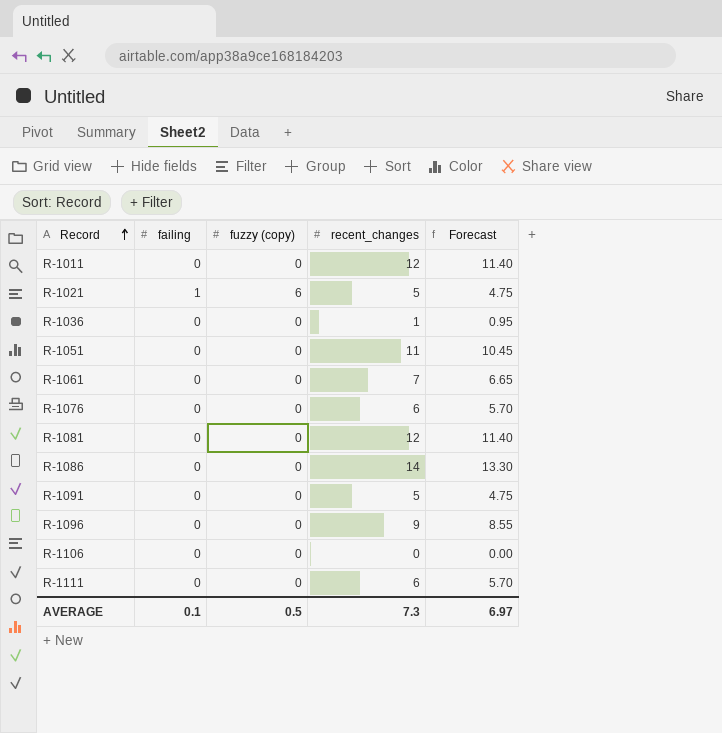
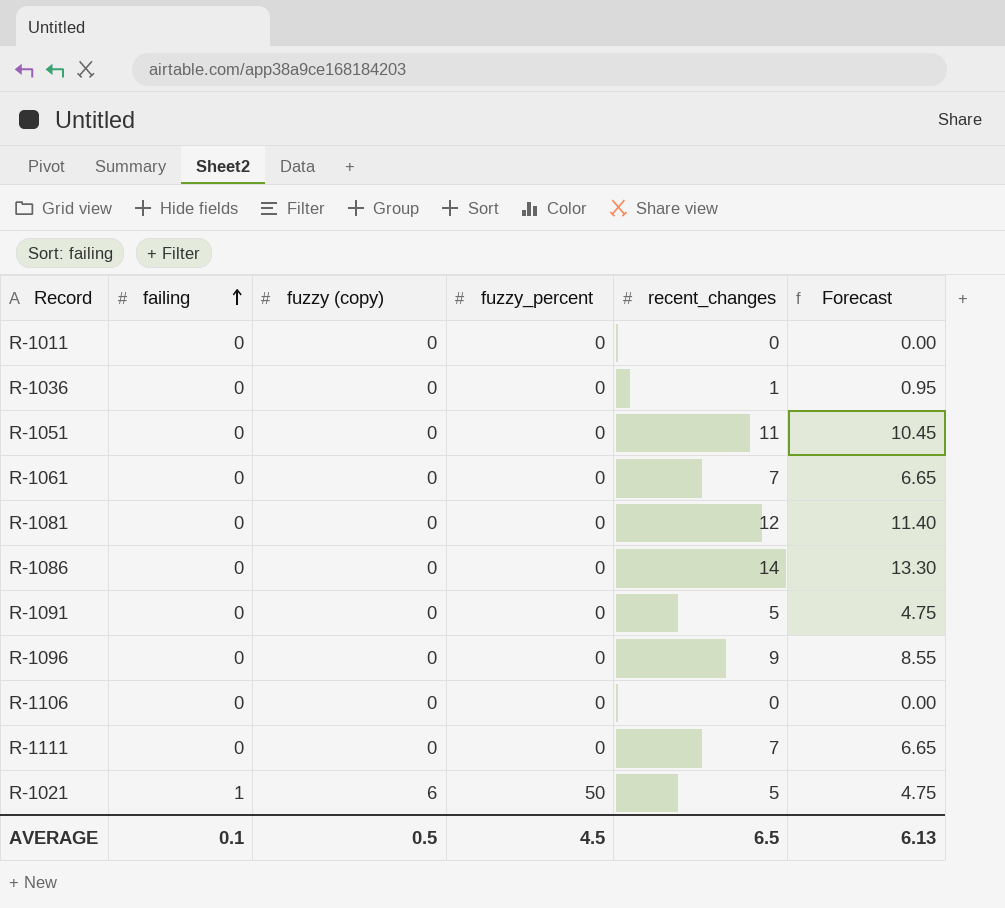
row order: Record ascending -> failing ascending
column fuzzy_percent | position: none -> 4
row R-1076: 0 | 0 | 6 | 5.70 -> none
R-1011 | recent_changes: 12 -> 0
R-1011 | Forecast: 11.40 -> 0.00
R-1111 | recent_changes: 6 -> 7
R-1111 | Forecast: 5.70 -> 6.65
AVERAGE | recent_changes: 7.3 -> 6.5
AVERAGE | Forecast: 6.97 -> 6.13

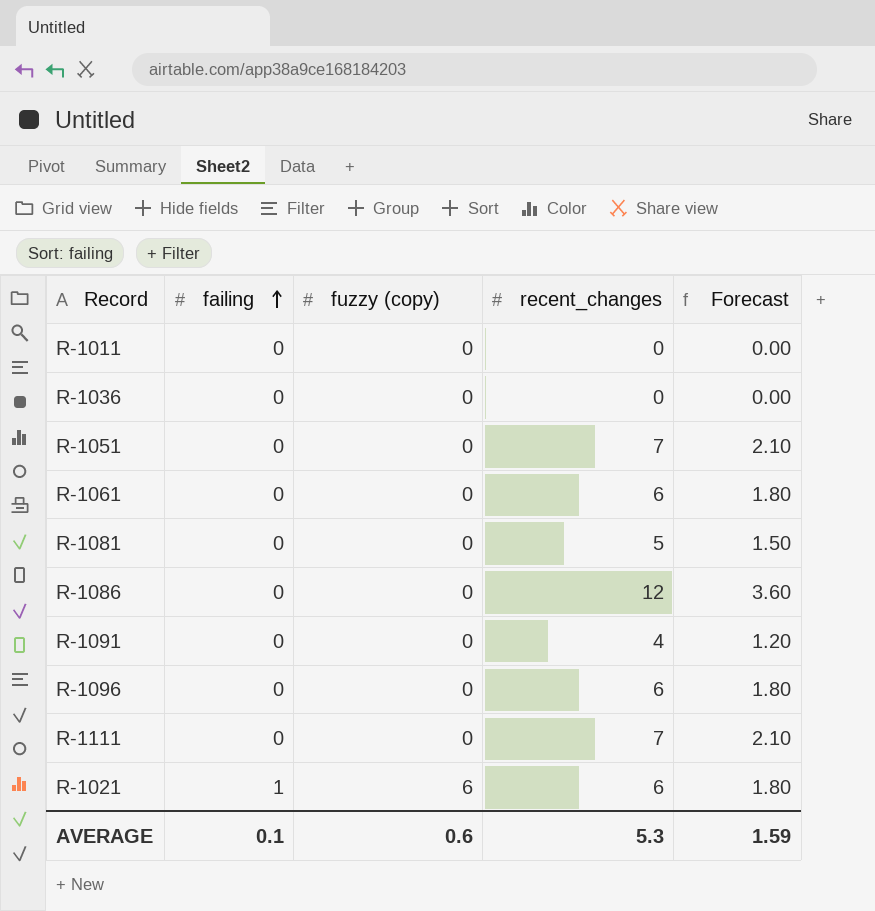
column fuzzy_percent | position: 4 -> none
column Forecast | formula: [recent_changes] * 0.95 -> [recent_changes] * 0.3
row R-1106: 0 | 0 | 0 | 0 | 0.00 -> none
R-1036 | recent_changes: 1 -> 0
R-1051 | recent_changes: 11 -> 7
R-1061 | recent_changes: 7 -> 6
R-1081 | recent_changes: 12 -> 5
R-1086 | recent_changes: 14 -> 12
R-1091 | recent_changes: 5 -> 4
R-1096 | recent_changes: 9 -> 6
R-1021 | recent_changes: 5 -> 6
AVERAGE | fuzzy (copy): 0.5 -> 0.6
AVERAGE | recent_changes: 6.5 -> 5.3
AVERAGE | Forecast: 6.13 -> 1.59

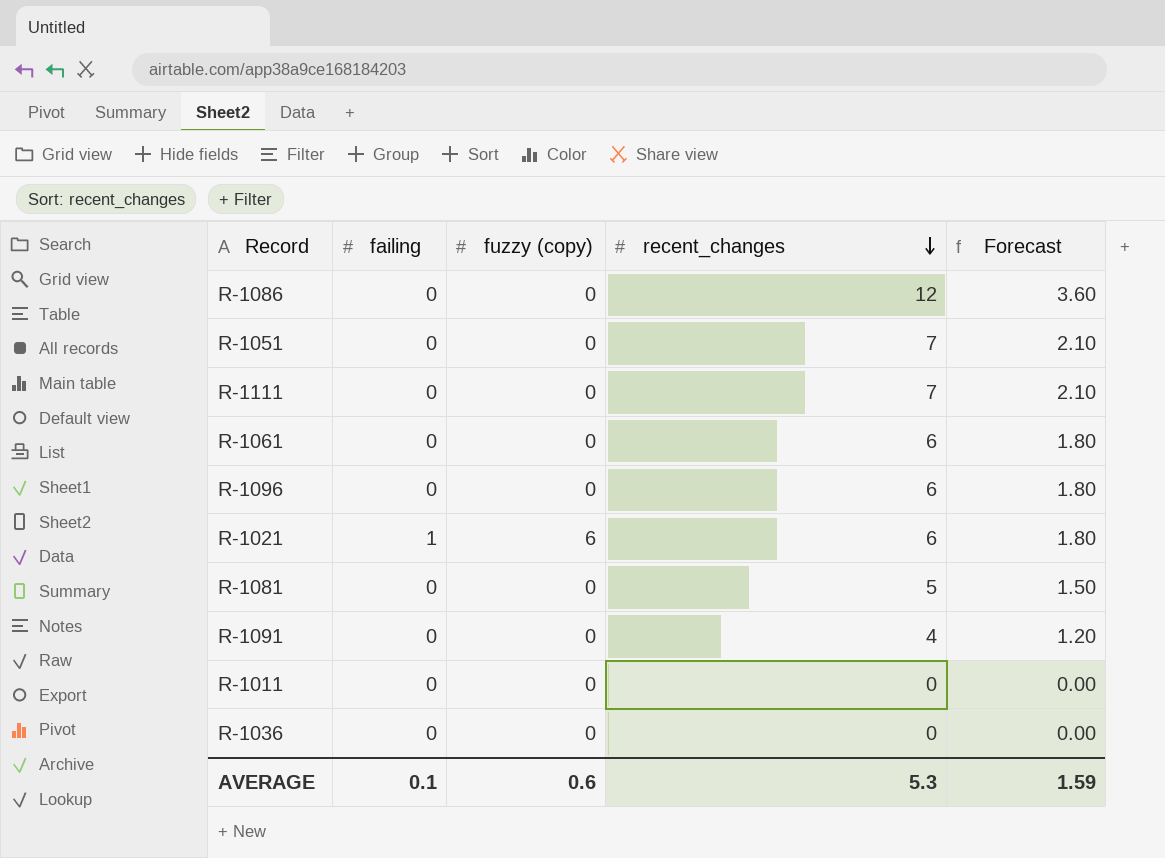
row order: failing ascending -> recent_changes descending

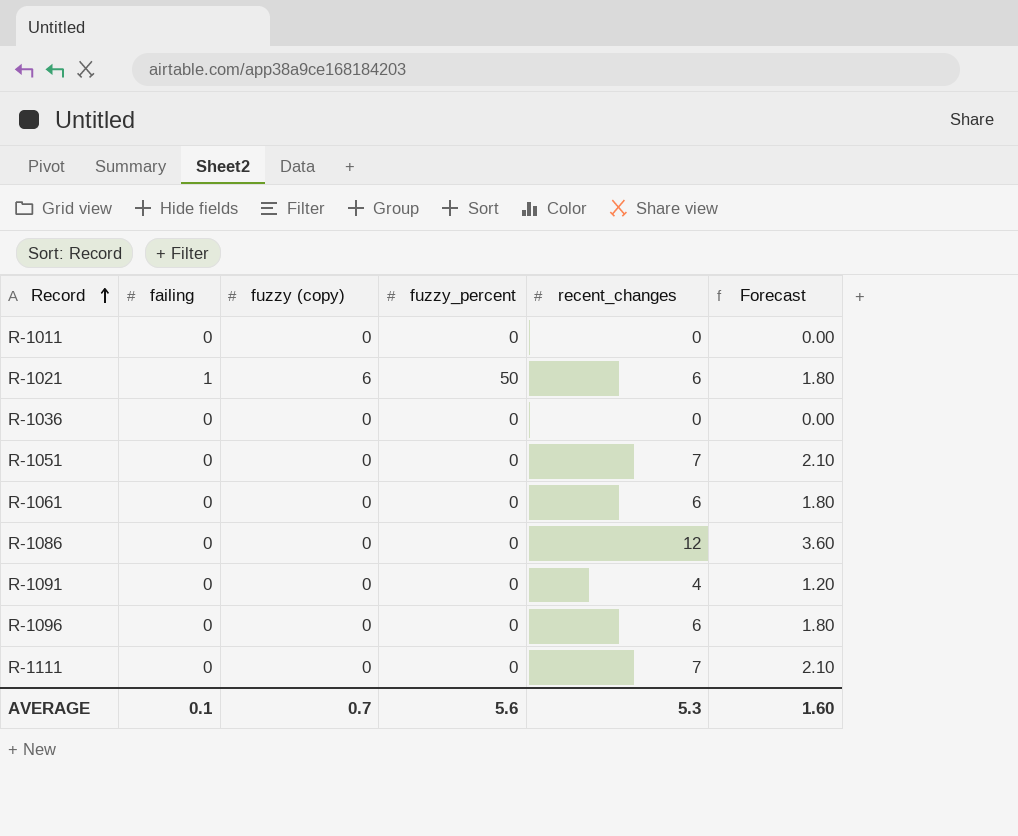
row order: recent_changes descending -> Record ascending
column fuzzy_percent | position: none -> 4
row R-1081: 0 | 0 | 5 | 1.50 -> none
AVERAGE | fuzzy (copy): 0.6 -> 0.7
AVERAGE | Forecast: 1.59 -> 1.60

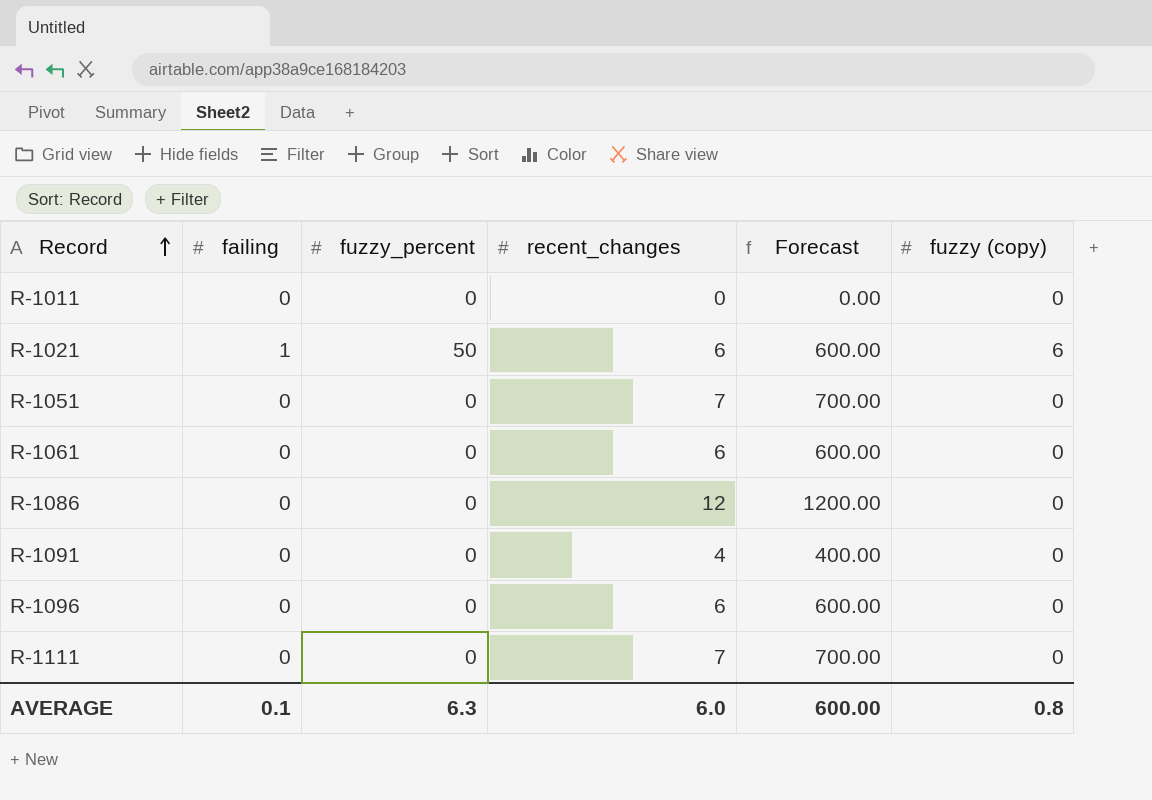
column Forecast | formula: [recent_changes] * 0.3 -> [recent_changes] * 100
column fuzzy (copy) | position: 3 -> 6
row R-1036: 0 | 0 | 0 | 0 | 0.00 -> none
AVERAGE | fuzzy_percent: 5.6 -> 6.3
AVERAGE | recent_changes: 5.3 -> 6.0
AVERAGE | Forecast: 1.60 -> 600.00
AVERAGE | fuzzy (copy): 0.7 -> 0.8

